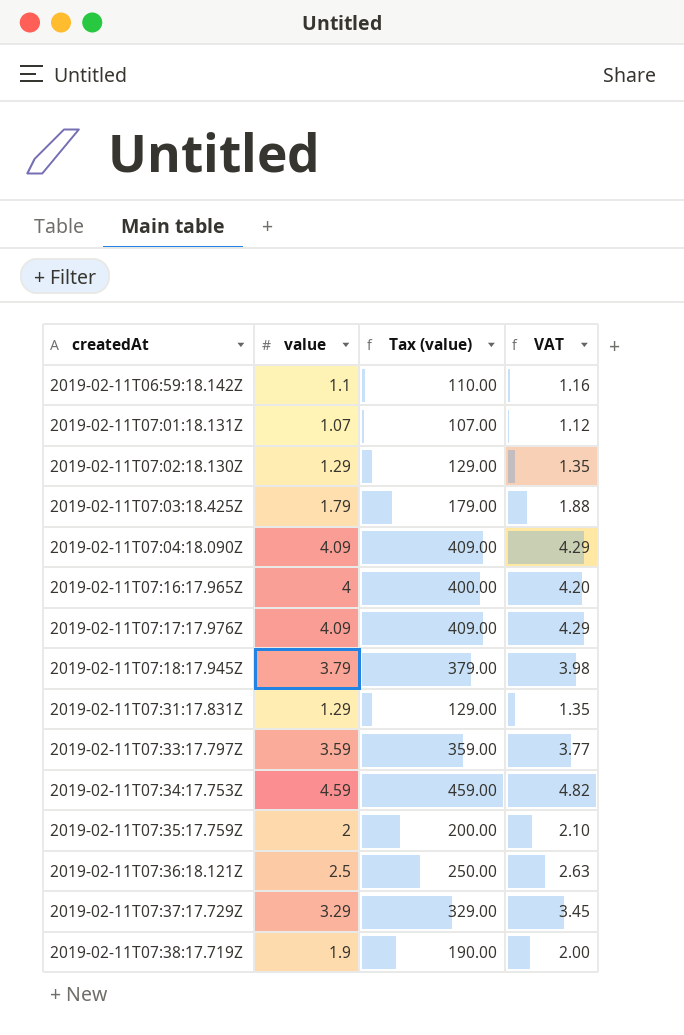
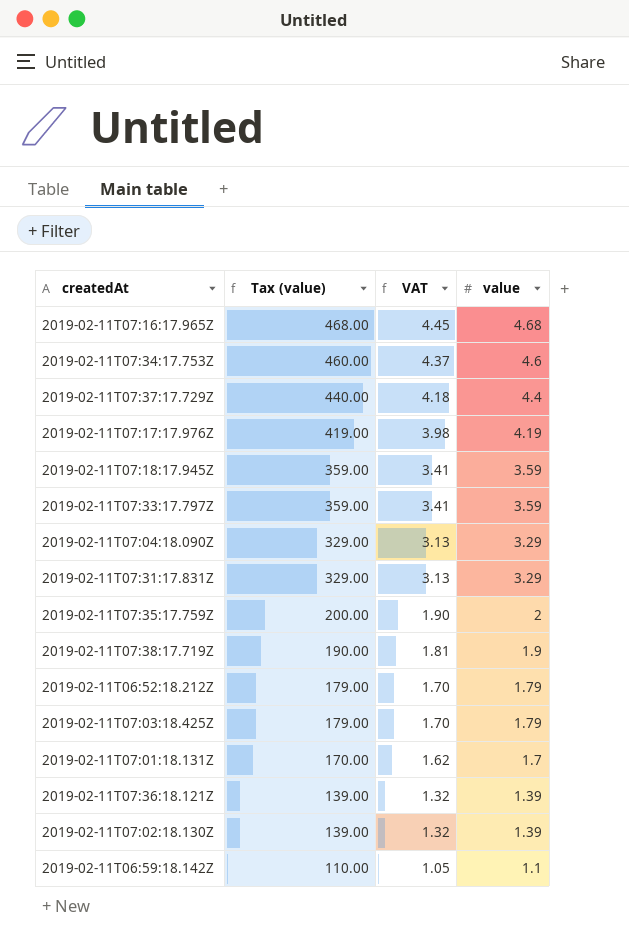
row order: createdAt ascending -> Tax (value) descending
column VAT | formula: [value] * 1.05 -> [value] * 0.95
column value | position: 2 -> 4
2019-02-11T07:16:17.965Z | Tax (value): 400.00 -> 468.00
2019-02-11T07:16:17.965Z | value: 4 -> 4.68
2019-02-11T07:34:17.753Z | Tax (value): 459.00 -> 460.00
2019-02-11T07:34:17.753Z | value: 4.59 -> 4.6
2019-02-11T07:37:17.729Z | Tax (value): 329.00 -> 440.00
2019-02-11T07:37:17.729Z | value: 3.29 -> 4.4
2019-02-11T07:17:17.976Z | Tax (value): 409.00 -> 419.00
2019-02-11T07:17:17.976Z | value: 4.09 -> 4.19
2019-02-11T07:18:17.945Z | Tax (value): 379.00 -> 359.00
2019-02-11T07:18:17.945Z | value: 3.79 -> 3.59
2019-02-11T07:04:18.090Z | Tax (value): 409.00 -> 329.00
2019-02-11T07:04:18.090Z | value: 4.09 -> 3.29
2019-02-11T07:31:17.831Z | Tax (value): 129.00 -> 329.00
2019-02-11T07:31:17.831Z | value: 1.29 -> 3.29
row 2019-02-11T06:52:18.212Z: none -> 179.00 | 1.70 | 1.79
2019-02-11T07:01:18.131Z | Tax (value): 107.00 -> 170.00
2019-02-11T07:01:18.131Z | value: 1.07 -> 1.7
2019-02-11T07:36:18.121Z | Tax (value): 250.00 -> 139.00
2019-02-11T07:36:18.121Z | value: 2.5 -> 1.39
2019-02-11T07:02:18.130Z | Tax (value): 129.00 -> 139.00
2019-02-11T07:02:18.130Z | value: 1.29 -> 1.39

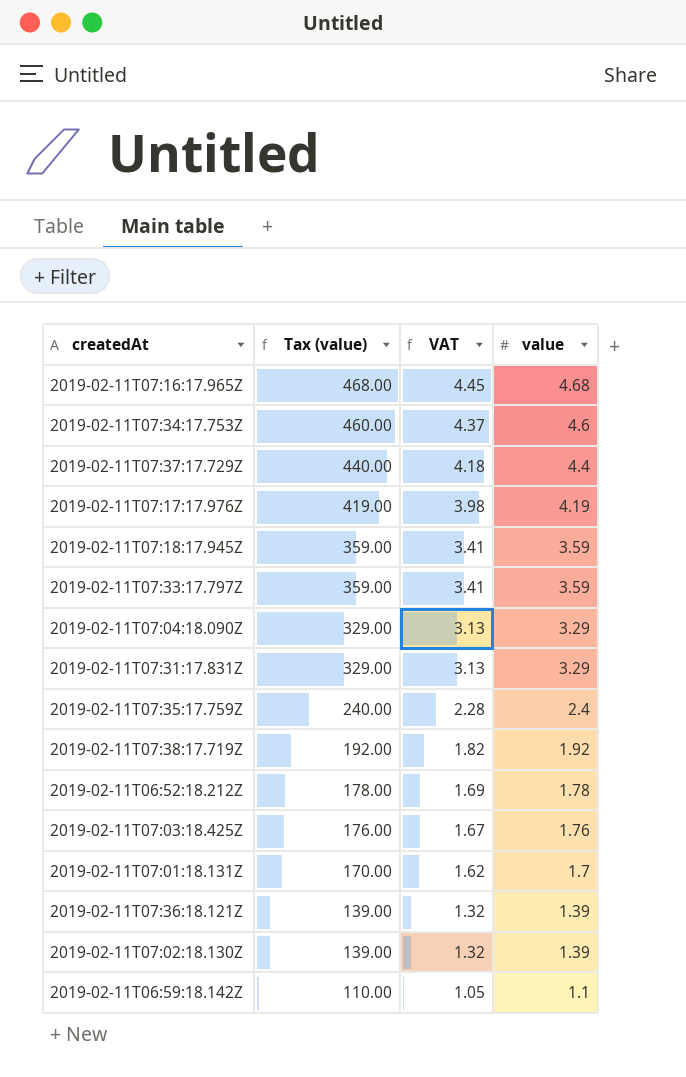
2019-02-11T07:35:17.759Z | Tax (value): 200.00 -> 240.00
2019-02-11T07:35:17.759Z | VAT: 1.90 -> 2.28
2019-02-11T07:35:17.759Z | value: 2 -> 2.4
2019-02-11T07:38:17.719Z | Tax (value): 190.00 -> 192.00
2019-02-11T07:38:17.719Z | VAT: 1.81 -> 1.82
2019-02-11T07:38:17.719Z | value: 1.9 -> 1.92
2019-02-11T06:52:18.212Z | Tax (value): 179.00 -> 178.00
2019-02-11T06:52:18.212Z | VAT: 1.70 -> 1.69
2019-02-11T06:52:18.212Z | value: 1.79 -> 1.78
2019-02-11T07:03:18.425Z | Tax (value): 179.00 -> 176.00
2019-02-11T07:03:18.425Z | VAT: 1.70 -> 1.67
2019-02-11T07:03:18.425Z | value: 1.79 -> 1.76

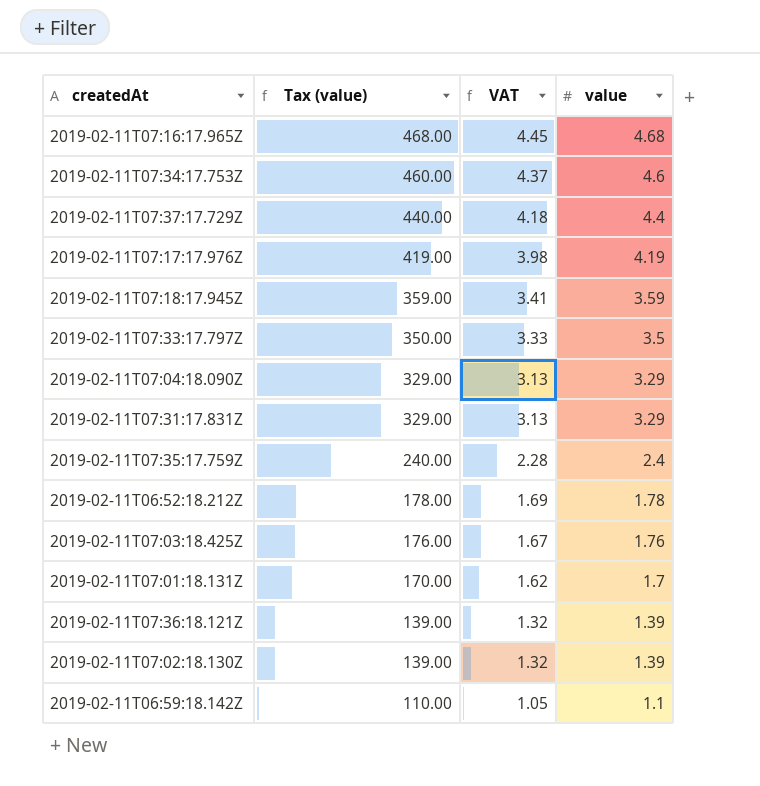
row 2019-02-11T07:38:17.719Z: 192.00 | 1.82 | 1.92 -> none
2019-02-11T07:33:17.797Z | Tax (value): 359.00 -> 350.00
2019-02-11T07:33:17.797Z | VAT: 3.41 -> 3.33
2019-02-11T07:33:17.797Z | value: 3.59 -> 3.5

